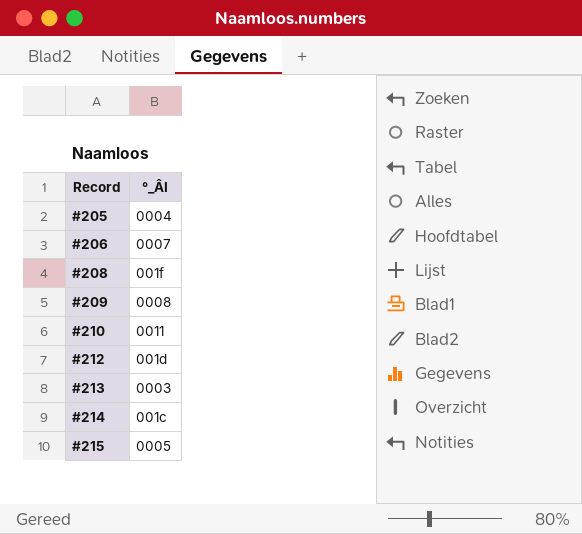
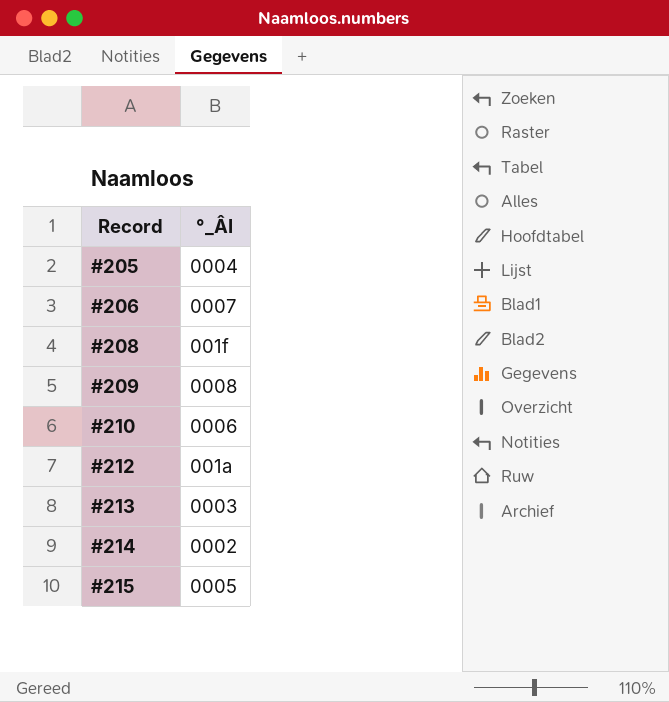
#210 | °_ÂI: 0011 -> 0006
#212 | °_ÂI: 001d -> 001a
#214 | °_ÂI: 001c -> 0002

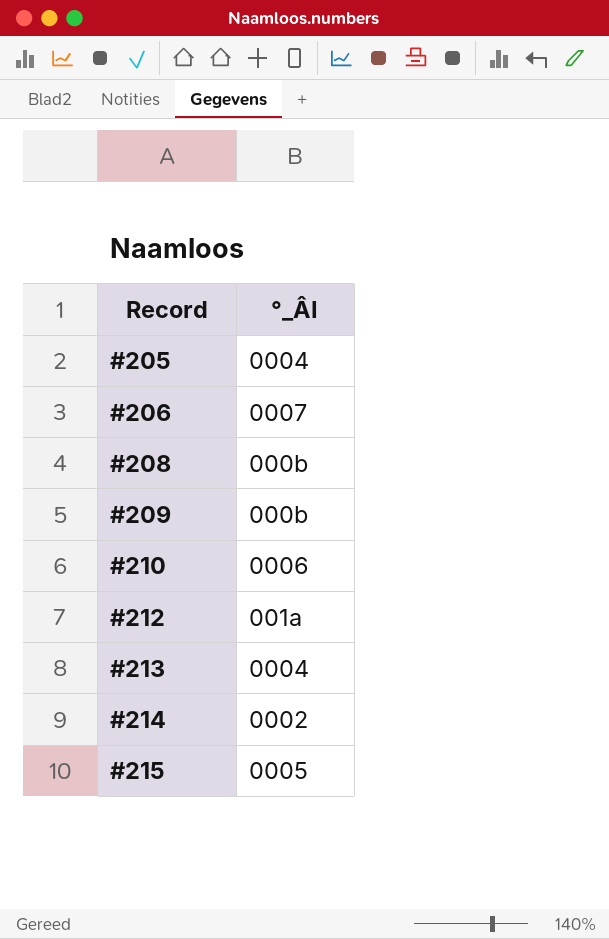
#208 | °_ÂI: 001f -> 000b
#209 | °_ÂI: 0008 -> 000b
#213 | °_ÂI: 0003 -> 0004

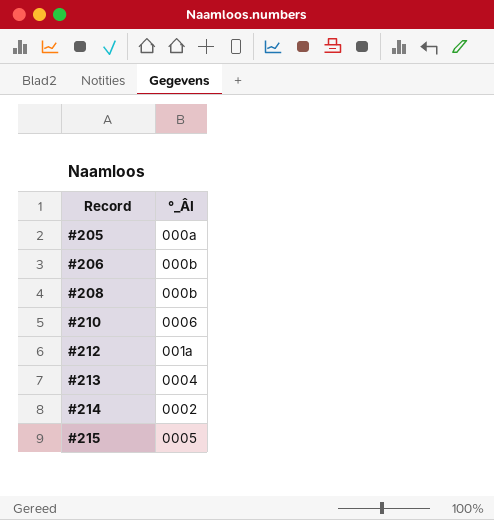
row #209: 000b -> none
#205 | °_ÂI: 0004 -> 000a
#206 | °_ÂI: 0007 -> 000b

